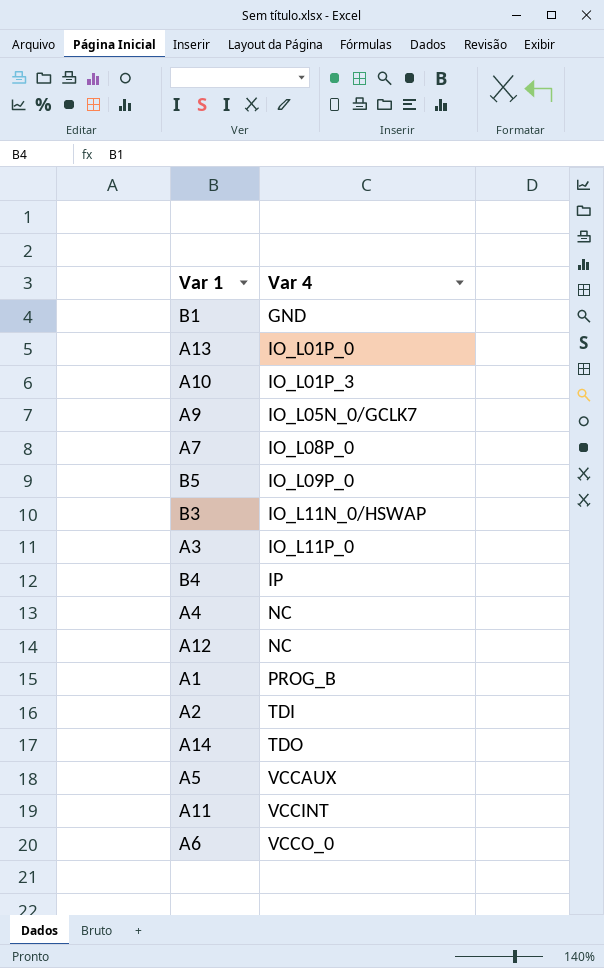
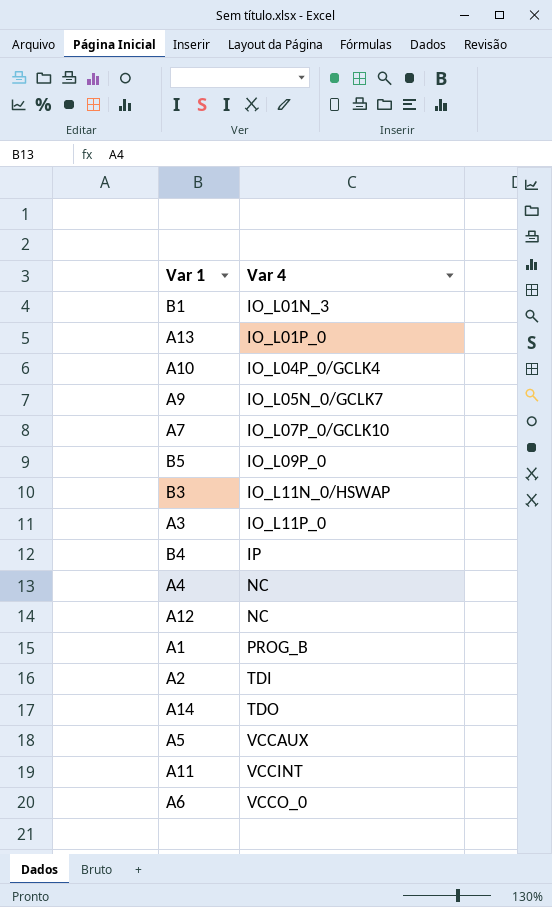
B1 | Var 4: GND -> IO_L01N_3
A10 | Var 4: IO_L01P_3 -> IO_L04P_0/GCLK4
A7 | Var 4: IO_L08P_0 -> IO_L07P_0/GCLK10

